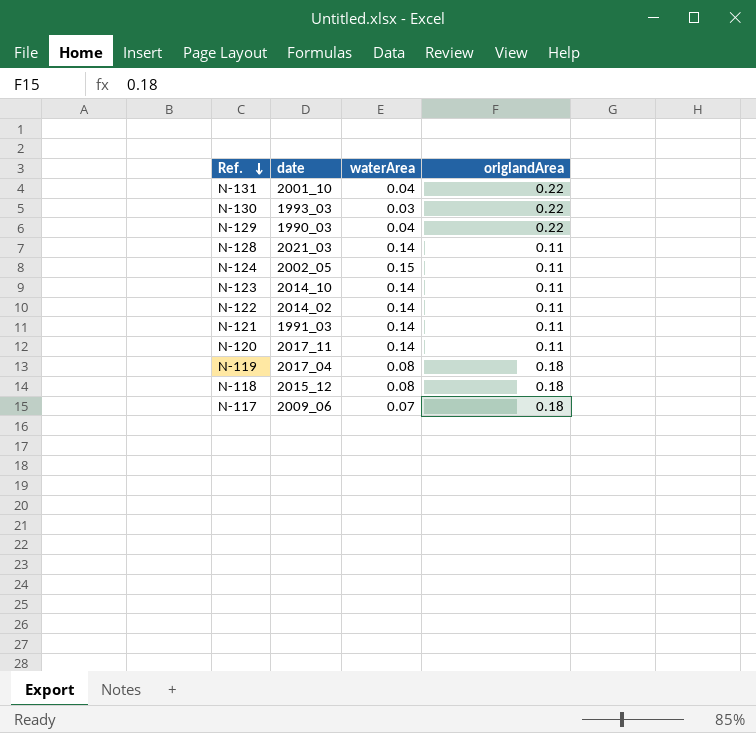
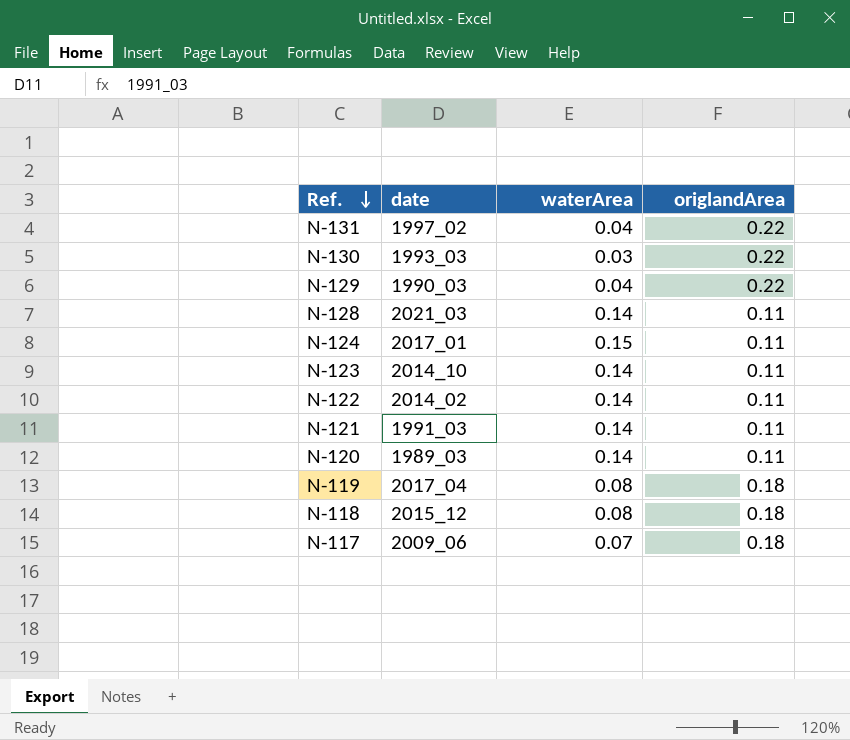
N-131 | date: 2001_10 -> 1997_02
N-124 | date: 2002_05 -> 2017_01
N-120 | date: 2017_11 -> 1989_03

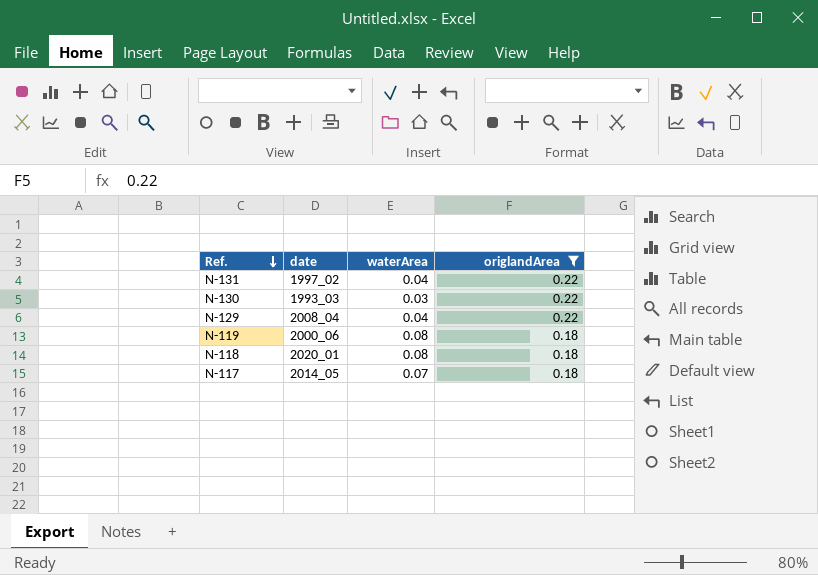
filter: none -> origlandArea != 0.11
N-129 | date: 1990_03 -> 2008_04
N-119 | date: 2017_04 -> 2000_06
N-118 | date: 2015_12 -> 2020_01
N-117 | date: 2009_06 -> 2014_05

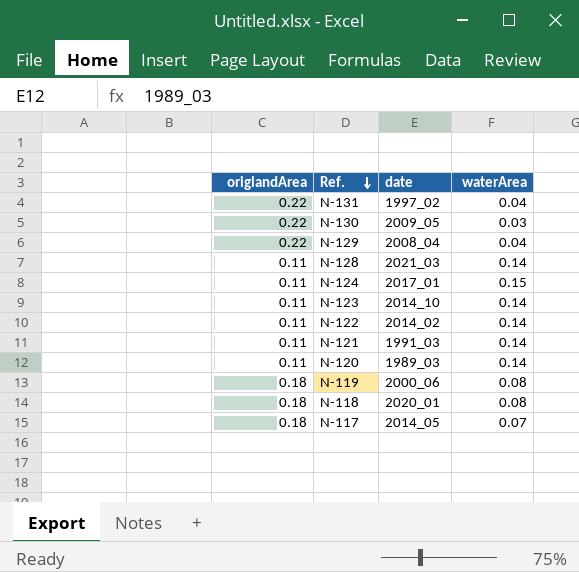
filter: origlandArea != 0.11 -> none
column origlandArea | position: 4 -> 1
N-130 | date: 1993_03 -> 2009_05

